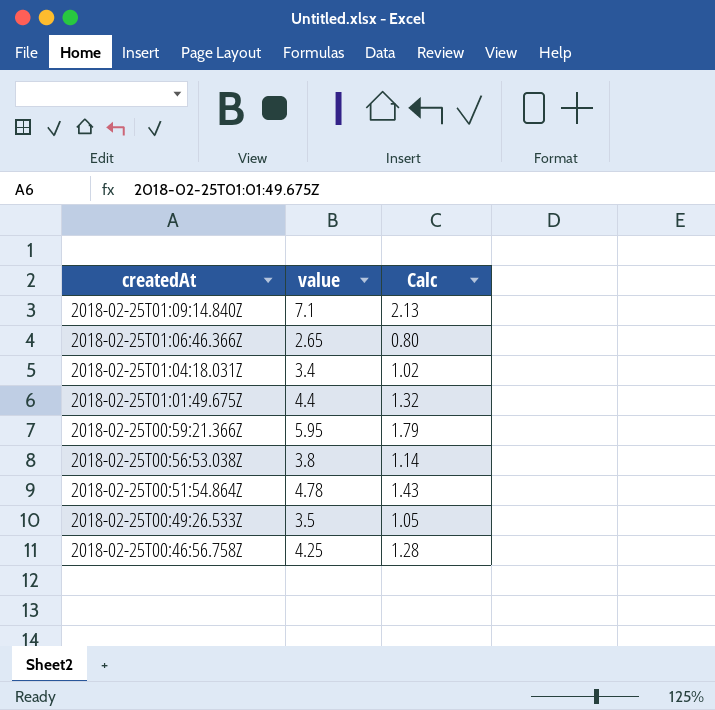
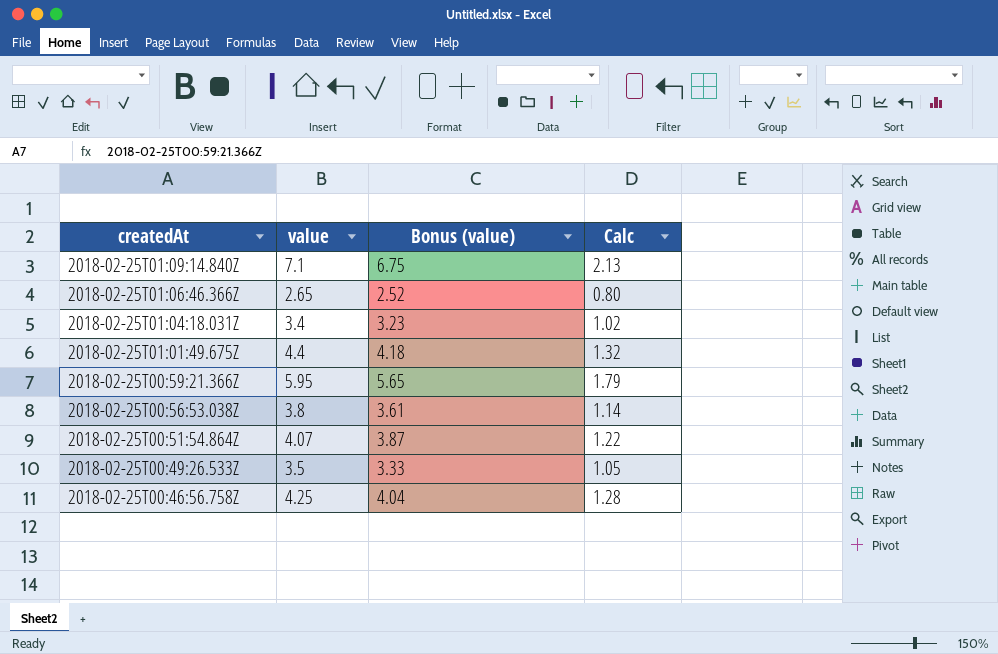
column Bonus (value) | formula: none -> [value] * 0.95
2018-02-25T00:51:54.864Z | value: 4.78 -> 4.07
2018-02-25T00:51:54.864Z | Calc: 1.43 -> 1.22

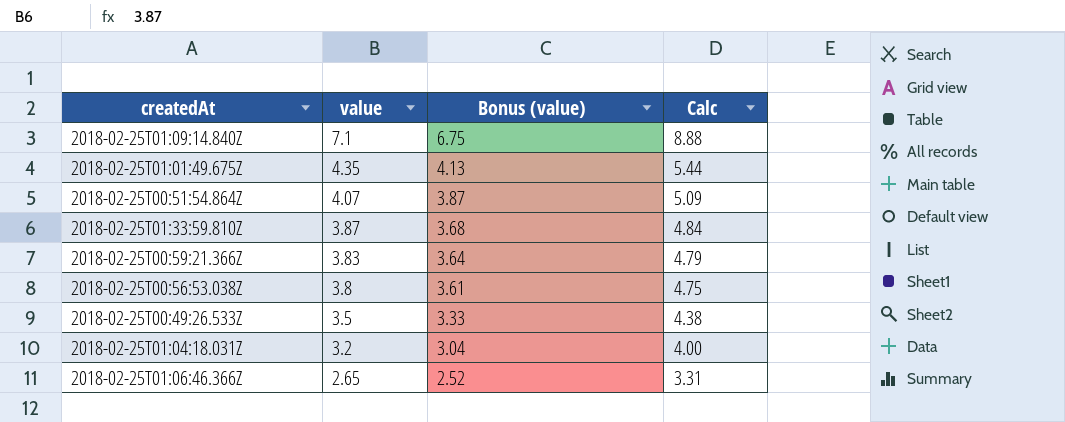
row order: createdAt descending -> value descending
column Calc | formula: [value] * 0.3 -> [value] * 1.25
row 2018-02-25T00:46:56.758Z: 4.25 | 4.04 | 1.28 -> none
2018-02-25T01:01:49.675Z | value: 4.4 -> 4.35
2018-02-25T01:01:49.675Z | Bonus (value): 4.18 -> 4.13
row 2018-02-25T01:33:59.810Z: none -> 3.87 | 3.68 | 4.84
2018-02-25T00:59:21.366Z | value: 5.95 -> 3.83
2018-02-25T00:59:21.366Z | Bonus (value): 5.65 -> 3.64
2018-02-25T01:04:18.031Z | value: 3.4 -> 3.2
2018-02-25T01:04:18.031Z | Bonus (value): 3.23 -> 3.04

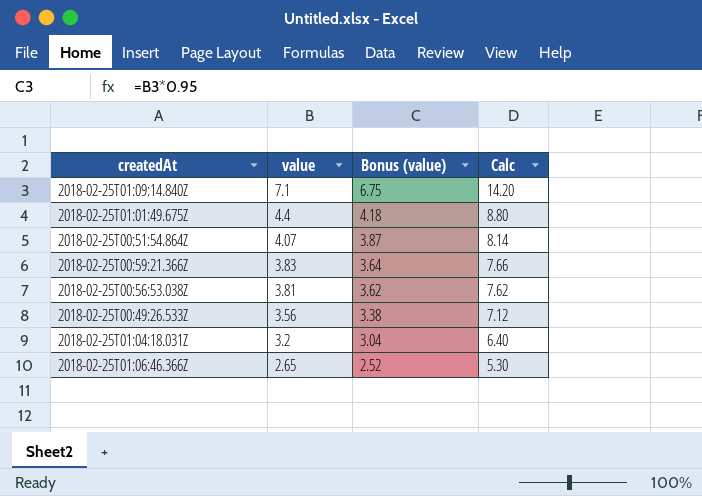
column Calc | formula: [value] * 1.25 -> [value] * 2
row 2018-02-25T01:33:59.810Z: 3.87 | 3.68 | 4.84 -> none
2018-02-25T01:01:49.675Z | value: 4.35 -> 4.4
2018-02-25T01:01:49.675Z | Bonus (value): 4.13 -> 4.18
2018-02-25T00:56:53.038Z | value: 3.8 -> 3.81
2018-02-25T00:56:53.038Z | Bonus (value): 3.61 -> 3.62
2018-02-25T00:49:26.533Z | value: 3.5 -> 3.56
2018-02-25T00:49:26.533Z | Bonus (value): 3.33 -> 3.38

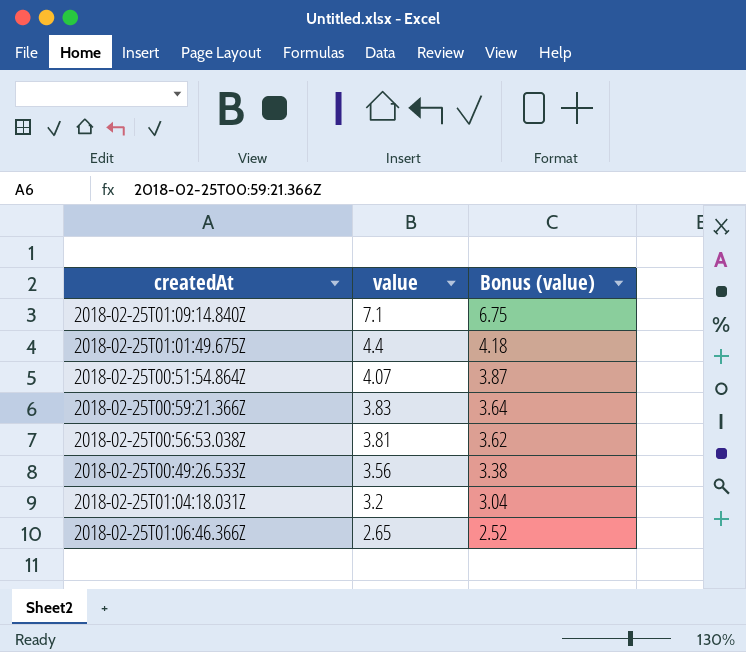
column Calc | formula: [value] * 2 -> none

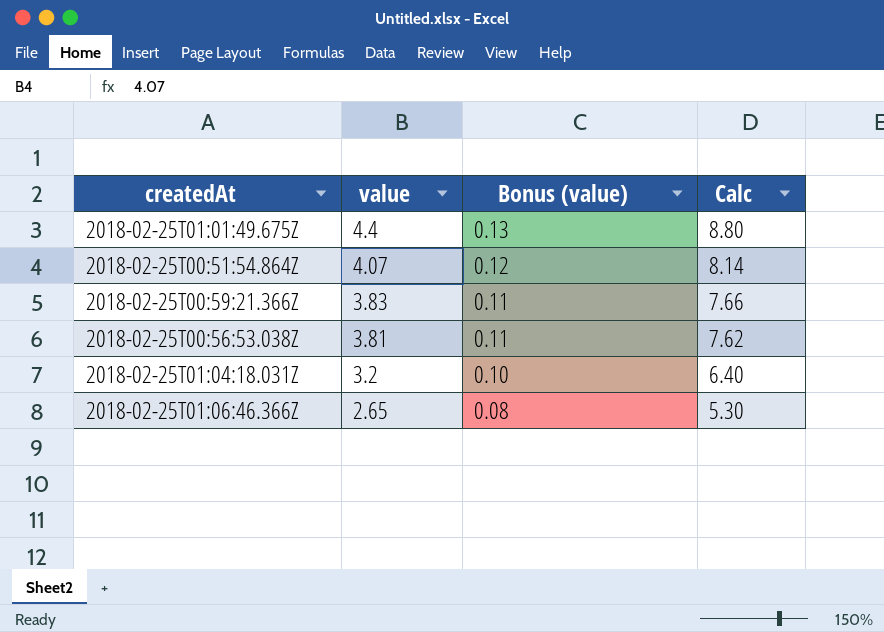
column Bonus (value) | formula: [value] * 0.95 -> [value] * 0.03
column Calc | formula: none -> [value] * 2
row 2018-02-25T01:09:14.840Z: 7.1 | 6.75 -> none
row 2018-02-25T00:49:26.533Z: 3.56 | 3.38 -> none

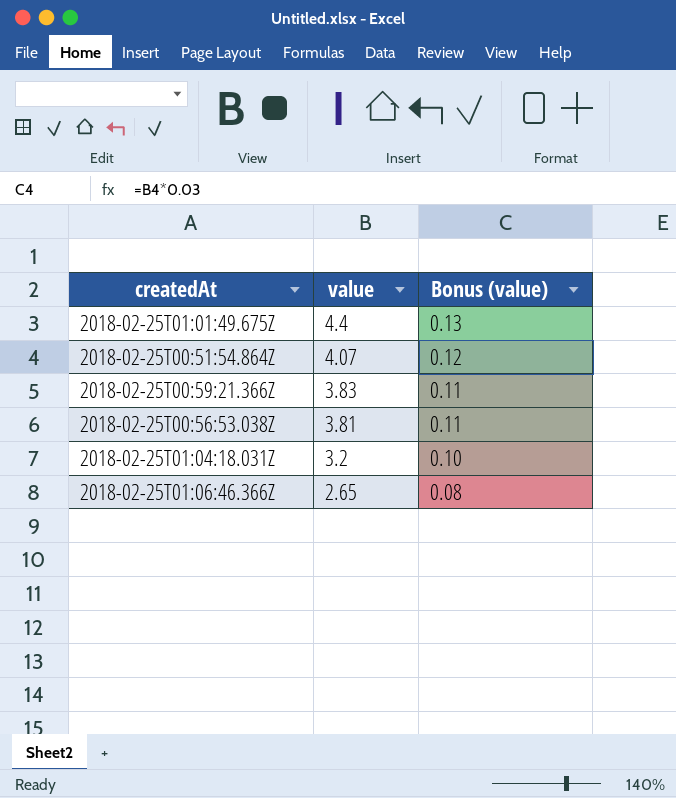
column Calc | formula: [value] * 2 -> none

